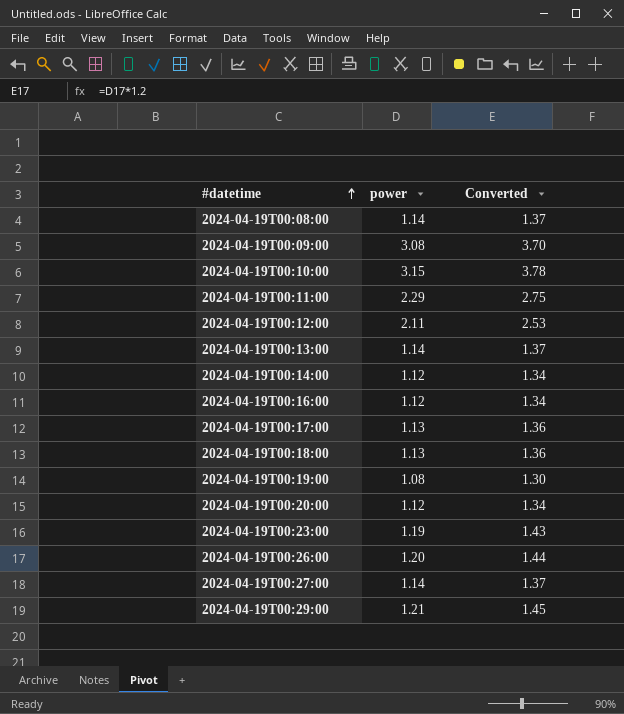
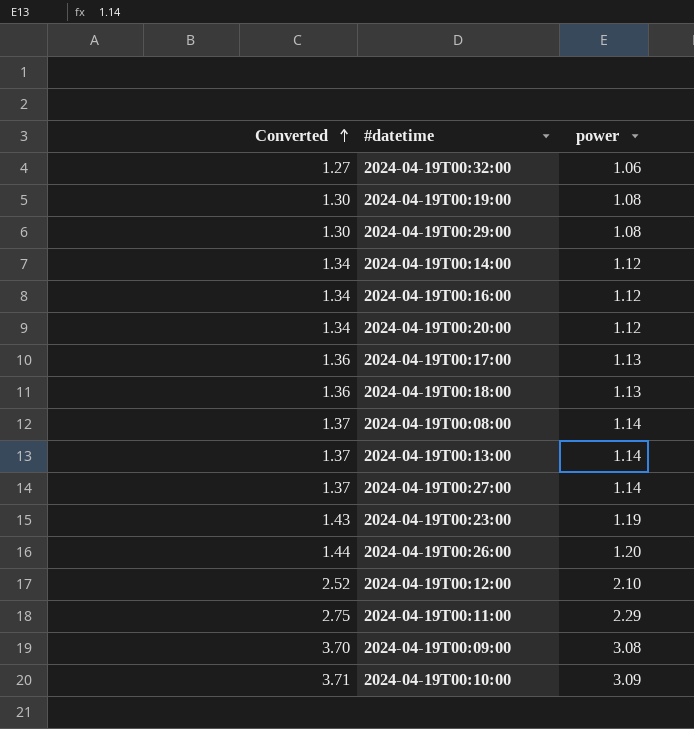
row order: #datetime ascending -> Converted ascending
column Converted | position: 3 -> 1
row 2024-04-19T00:32:00: none -> 1.27 | 1.06
2024-04-19T00:29:00 | Converted: 1.45 -> 1.30
2024-04-19T00:29:00 | power: 1.21 -> 1.08
2024-04-19T00:12:00 | Converted: 2.53 -> 2.52
2024-04-19T00:12:00 | power: 2.11 -> 2.10
2024-04-19T00:10:00 | Converted: 3.78 -> 3.71
2024-04-19T00:10:00 | power: 3.15 -> 3.09

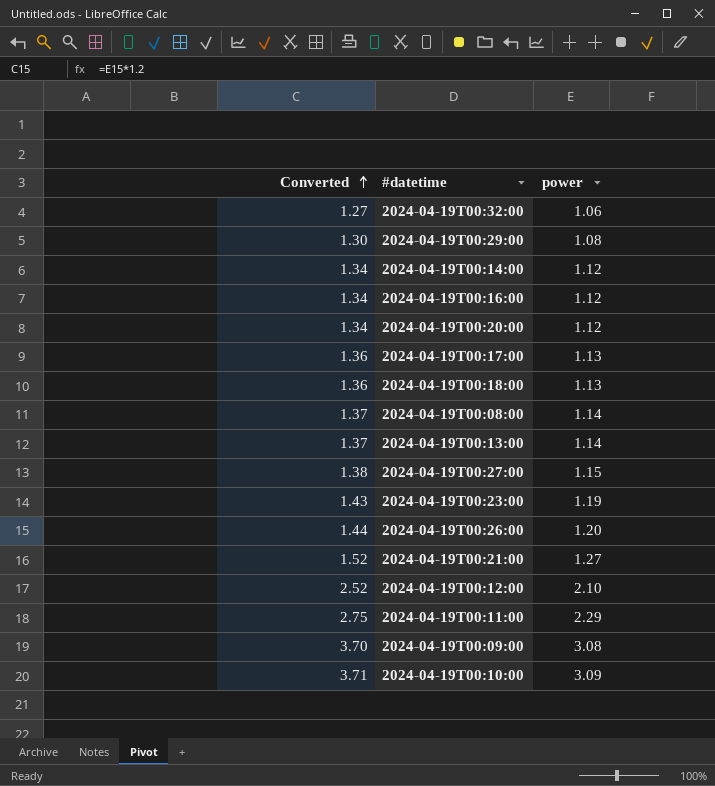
row 2024-04-19T00:19:00: 1.30 | 1.08 -> none
2024-04-19T00:27:00 | Converted: 1.37 -> 1.38
2024-04-19T00:27:00 | power: 1.14 -> 1.15
row 2024-04-19T00:21:00: none -> 1.52 | 1.27

